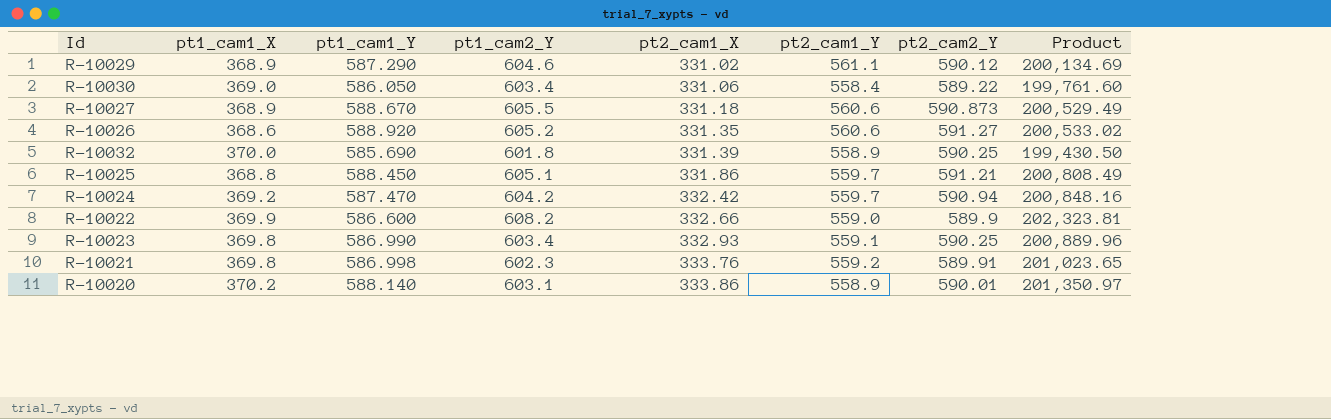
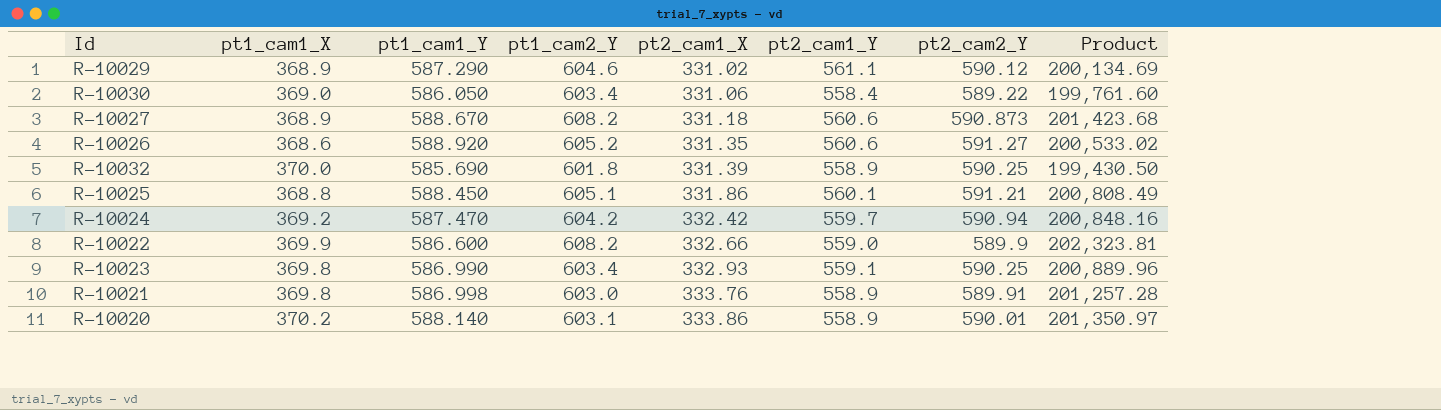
R-10027 | pt1_cam2_Y: 605.5 -> 608.2
R-10027 | Product: 200,529.49 -> 201,423.68
R-10025 | pt2_cam1_Y: 559.7 -> 560.1
R-10021 | pt1_cam2_Y: 602.3 -> 603.0
R-10021 | pt2_cam1_Y: 559.2 -> 558.9
R-10021 | Product: 201,023.65 -> 201,257.28

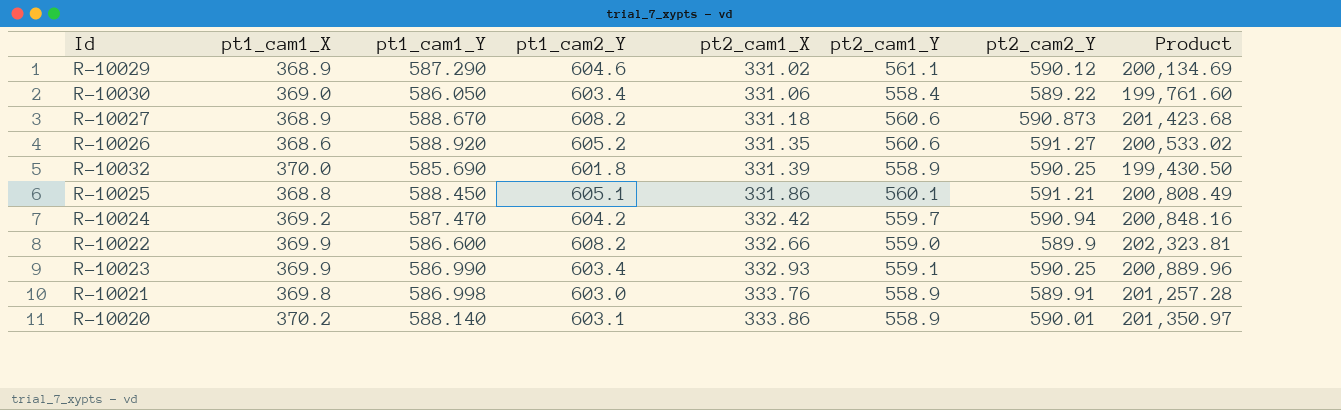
R-10023 | pt1_cam1_X: 369.8 -> 369.9

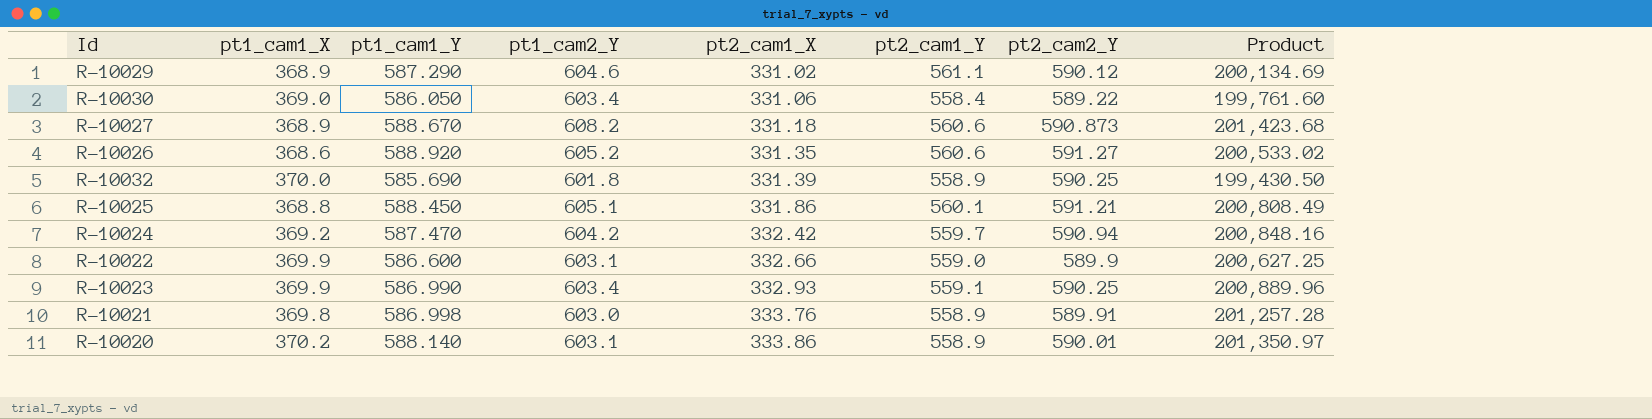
R-10022 | pt1_cam2_Y: 608.2 -> 603.1
R-10022 | Product: 202,323.81 -> 200,627.25

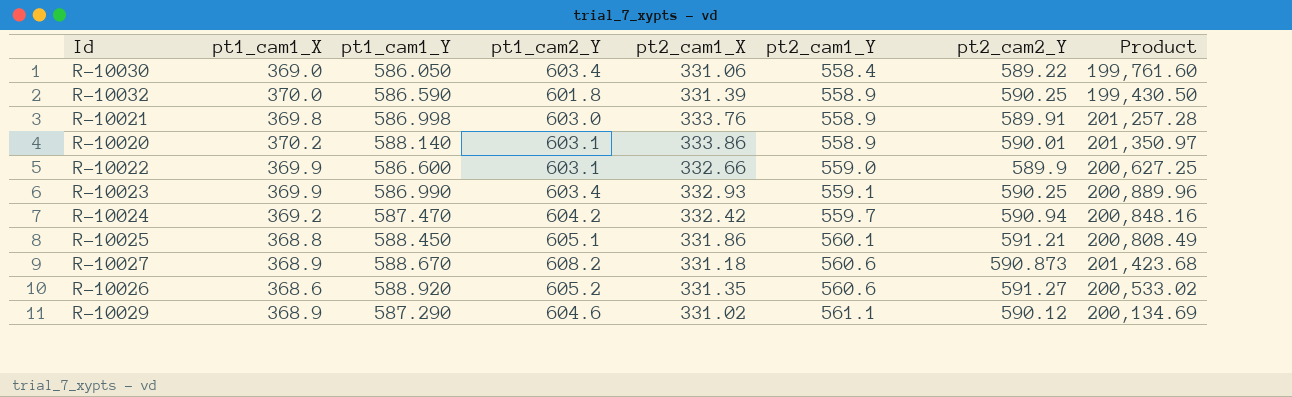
row order: pt2_cam1_X ascending -> pt2_cam1_Y ascending
R-10032 | pt1_cam1_Y: 585.690 -> 586.590

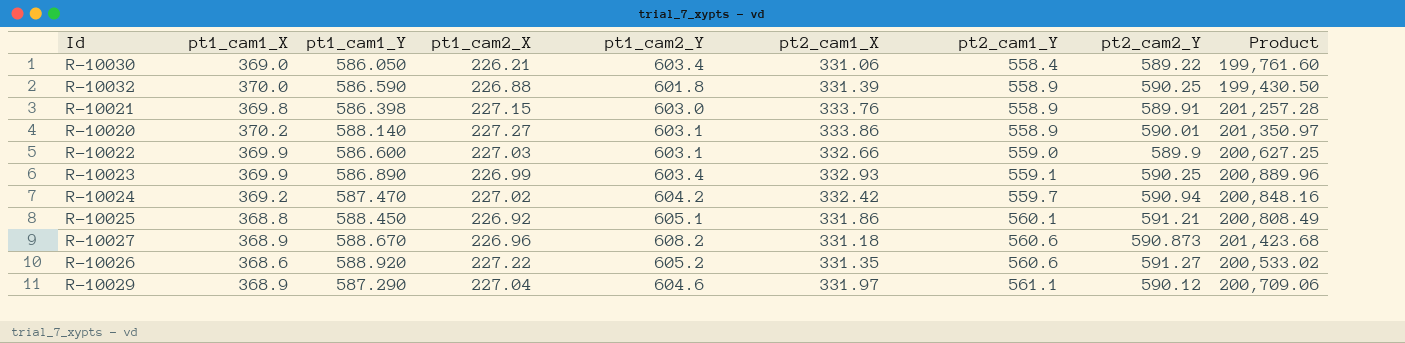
column pt1_cam2_X | position: none -> 4
R-10021 | pt1_cam1_Y: 586.998 -> 586.398
R-10023 | pt1_cam1_Y: 586.990 -> 586.890
R-10029 | pt2_cam1_X: 331.02 -> 331.97
R-10029 | Product: 200,134.69 -> 200,709.06

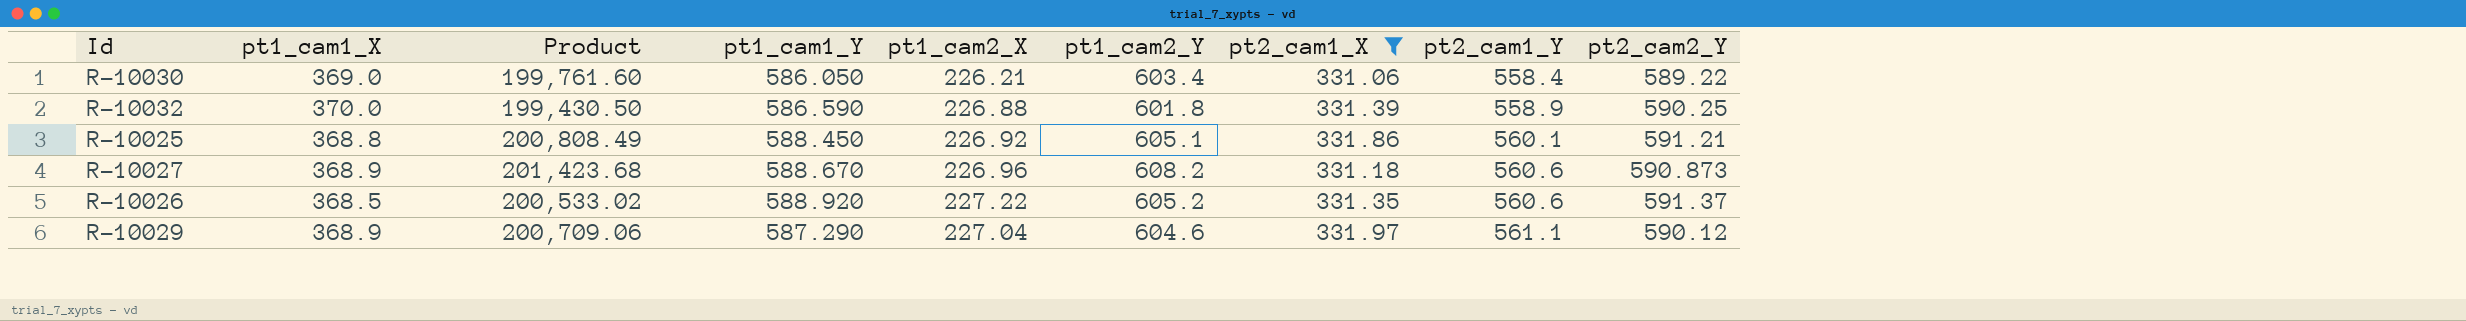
filter: none -> pt2_cam1_X <= 331.97
column Product | position: 9 -> 3
R-10026 | pt1_cam1_X: 368.6 -> 368.5
R-10026 | pt2_cam2_Y: 591.27 -> 591.37

